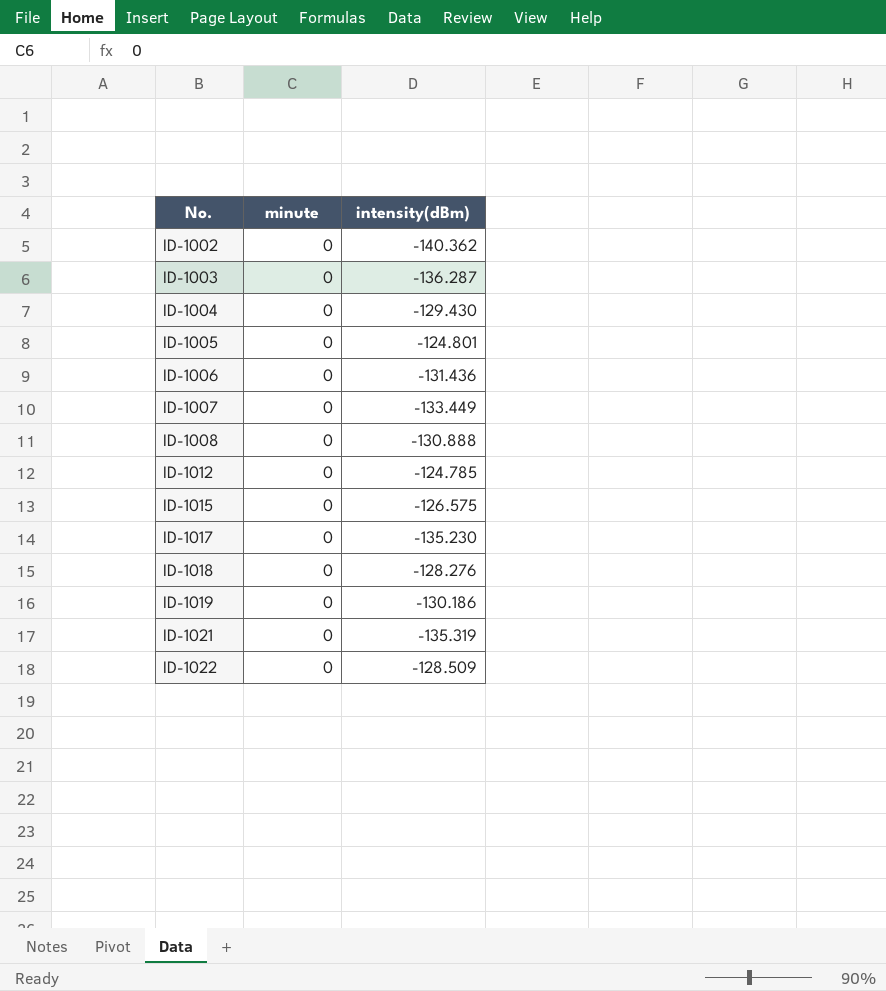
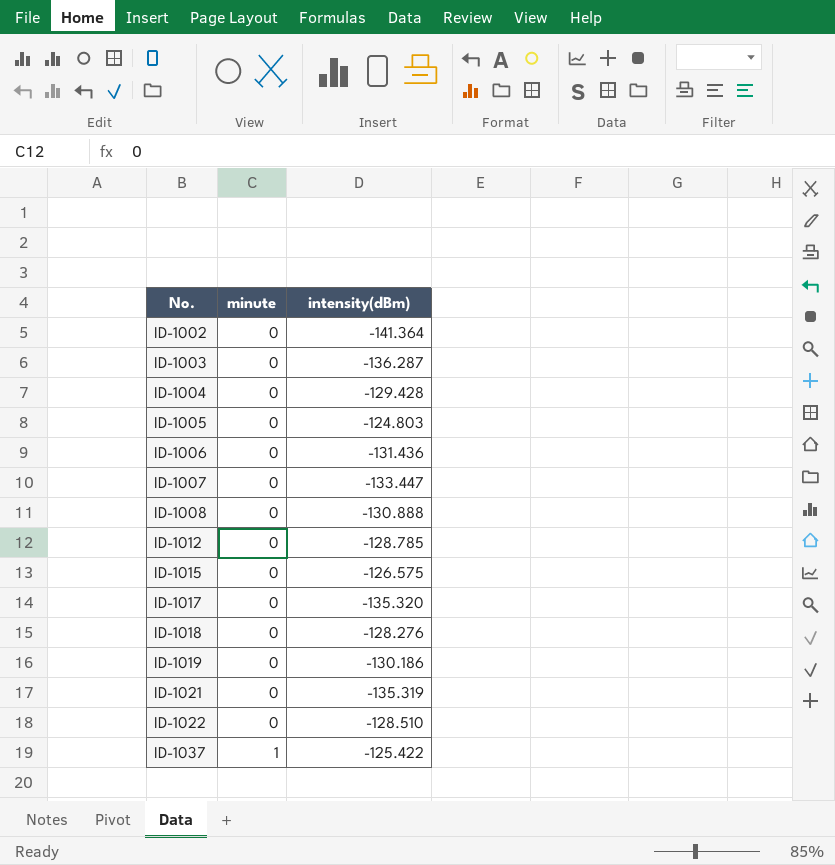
ID-1002 | intensity(dBm): -140.362 -> -141.364
ID-1004 | intensity(dBm): -129.430 -> -129.428
ID-1005 | intensity(dBm): -124.801 -> -124.803
ID-1007 | intensity(dBm): -133.449 -> -133.447
ID-1012 | intensity(dBm): -124.785 -> -128.785
ID-1017 | intensity(dBm): -135.230 -> -135.320
ID-1022 | intensity(dBm): -128.509 -> -128.510
row ID-1037: none -> 1 | -125.422

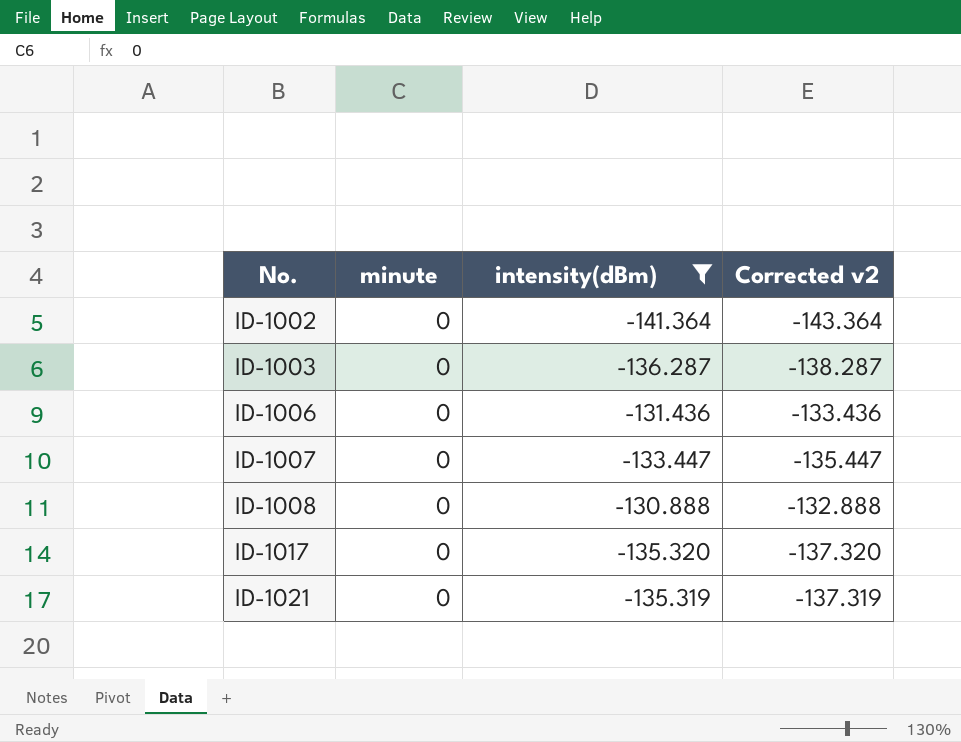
filter: none -> intensity(dBm) <= -130.888
column Corrected v2 | formula: none -> [intensity(dBm)] - 2

